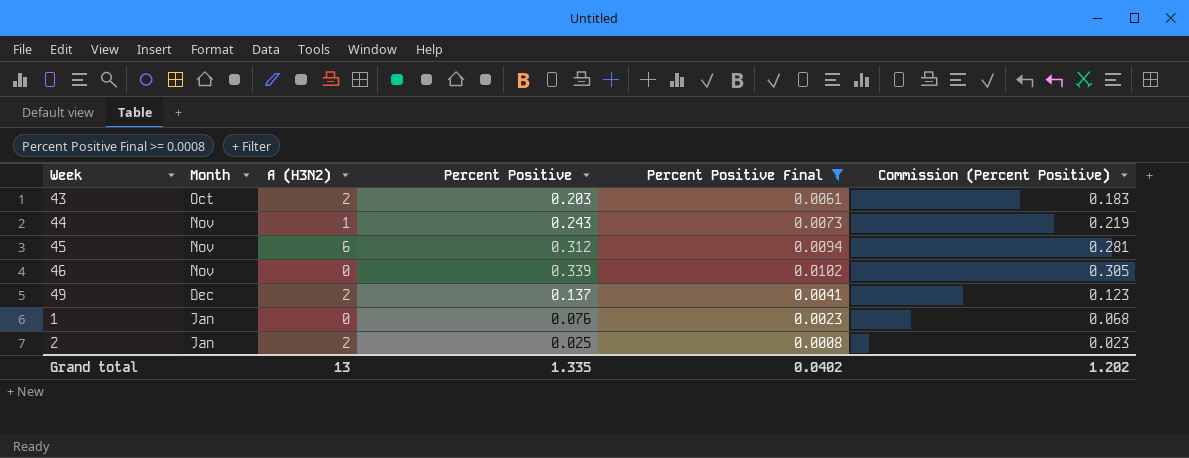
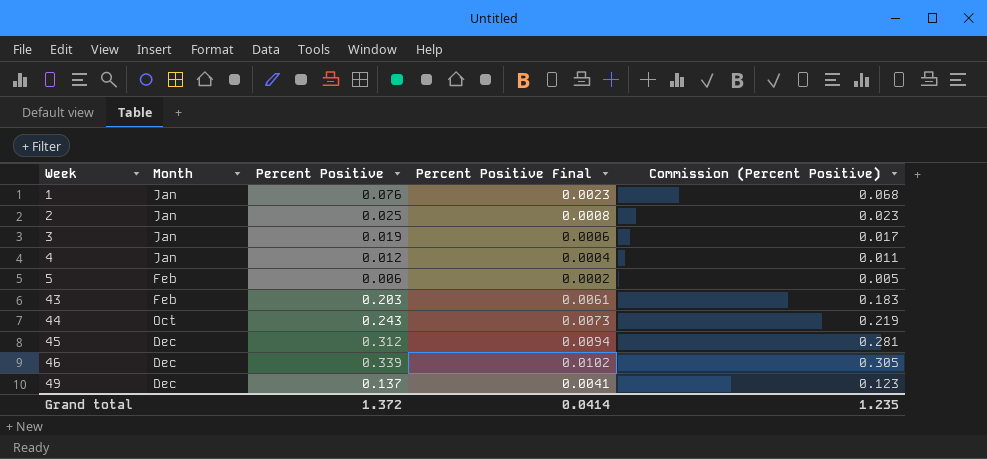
filter: Percent Positive Final >= 0.0008 -> none
row order: none -> Week ascending
column A (H3N2) | position: 3 -> none
43 | Month: Oct -> Feb
44 | Month: Nov -> Oct
45 | Month: Nov -> Dec
46 | Month: Nov -> Dec
Grand total | Percent Positive: 1.335 -> 1.372
Grand total | Percent Positive Final: 0.0402 -> 0.0414
Grand total | Commission (Percent Positive): 1.202 -> 1.235

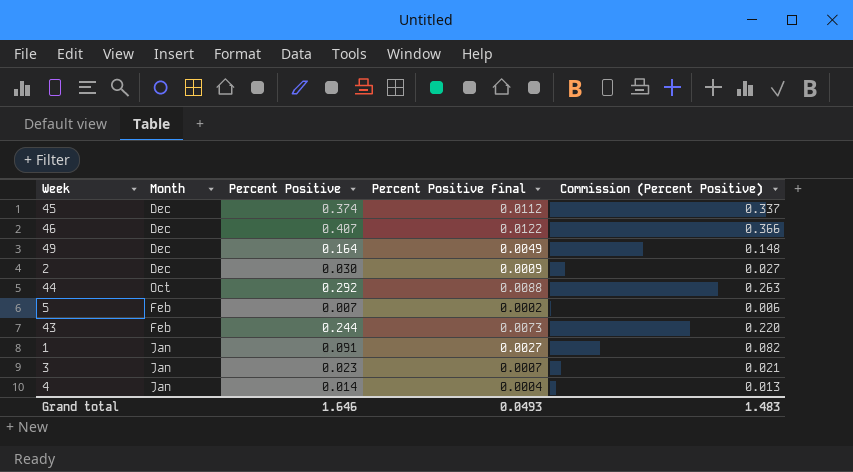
row order: Week ascending -> Month descending
45 | Percent Positive: 0.312 -> 0.374
45 | Percent Positive Final: 0.0094 -> 0.0112
45 | Commission (Percent Positive): 0.281 -> 0.337
46 | Percent Positive: 0.339 -> 0.407
46 | Percent Positive Final: 0.0102 -> 0.0122
46 | Commission (Percent Positive): 0.305 -> 0.366
49 | Percent Positive: 0.137 -> 0.164
49 | Percent Positive Final: 0.0041 -> 0.0049
49 | Commission (Percent Positive): 0.123 -> 0.148
2 | Month: Jan -> Dec
2 | Percent Positive: 0.025 -> 0.030
2 | Percent Positive Final: 0.0008 -> 0.0009
2 | Commission (Percent Positive): 0.023 -> 0.027
44 | Percent Positive: 0.243 -> 0.292
44 | Percent Positive Final: 0.0073 -> 0.0088
44 | Commission (Percent Positive): 0.219 -> 0.263
5 | Percent Positive: 0.006 -> 0.007
5 | Commission (Percent Positive): 0.005 -> 0.006
43 | Percent Positive: 0.203 -> 0.244
43 | Percent Positive Final: 0.0061 -> 0.0073
43 | Commission (Percent Positive): 0.183 -> 0.220
1 | Percent Positive: 0.076 -> 0.091
1 | Percent Positive Final: 0.0023 -> 0.0027
1 | Commission (Percent Positive): 0.068 -> 0.082
3 | Percent Positive: 0.019 -> 0.023
3 | Percent Positive Final: 0.0006 -> 0.0007
3 | Commission (Percent Positive): 0.017 -> 0.021
4 | Percent Positive: 0.012 -> 0.014
4 | Commission (Percent Positive): 0.011 -> 0.013
Grand total | Percent Positive: 1.372 -> 1.646
Grand total | Percent Positive Final: 0.0414 -> 0.0493
Grand total | Commission (Percent Positive): 1.235 -> 1.483

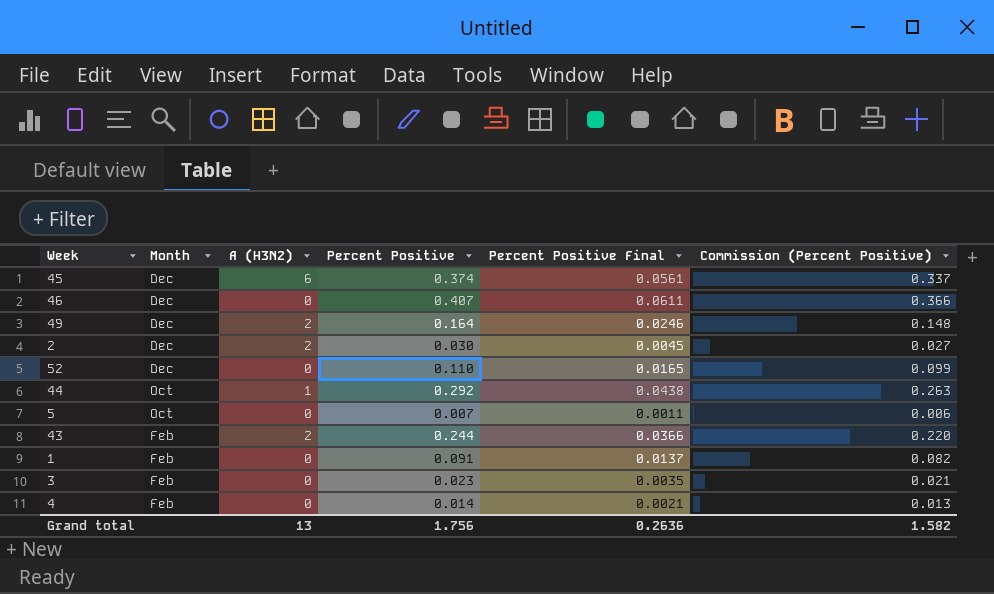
column A (H3N2) | position: none -> 3
column Percent Positive Final | formula: [Percent Positive] * 0.03 -> [Percent Positive] * 0.15
row 52: none -> Dec | 0 | 0.110 | 0.0165 | 0.099
5 | Month: Feb -> Oct
1 | Month: Jan -> Feb
3 | Month: Jan -> Feb
4 | Month: Jan -> Feb
Grand total | Percent Positive: 1.646 -> 1.756
Grand total | Percent Positive Final: 0.0493 -> 0.2636
Grand total | Commission (Percent Positive): 1.483 -> 1.582

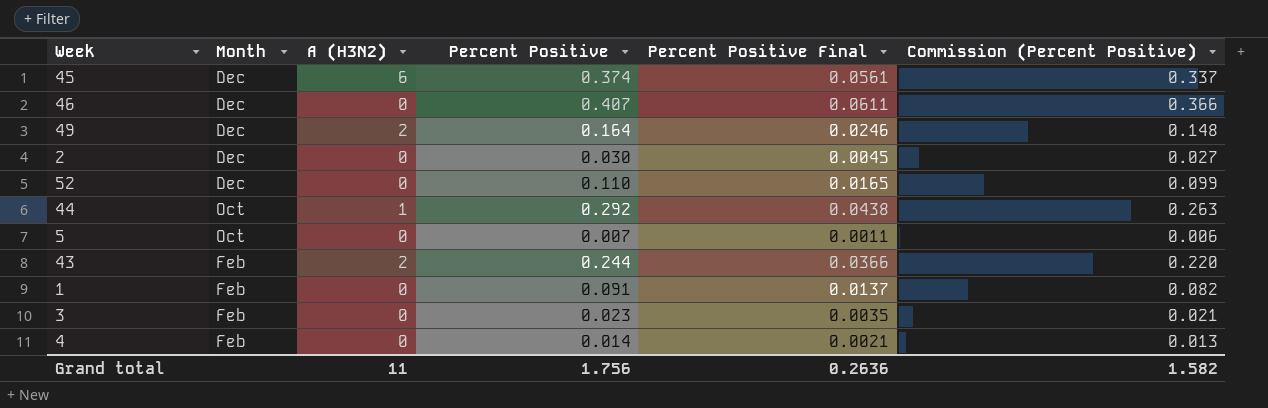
2 | A (H3N2): 2 -> 0
Grand total | A (H3N2): 13 -> 11

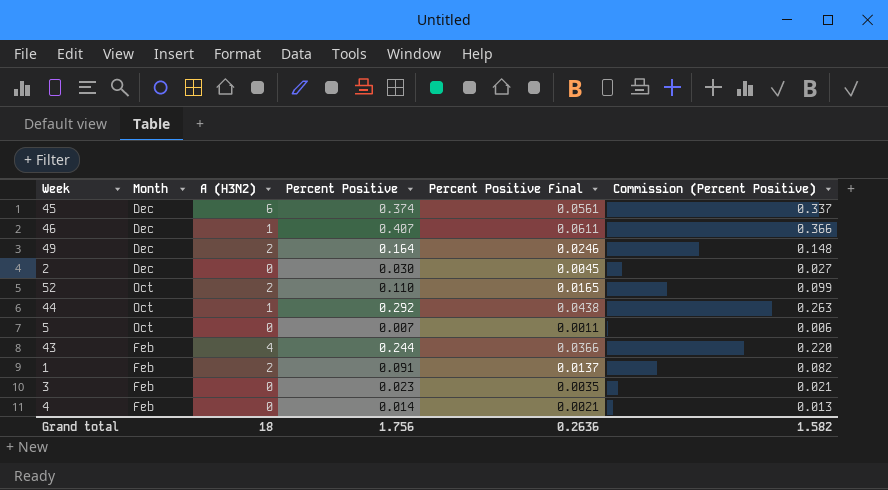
46 | A (H3N2): 0 -> 1
52 | Month: Dec -> Oct
52 | A (H3N2): 0 -> 2
43 | A (H3N2): 2 -> 4
1 | A (H3N2): 0 -> 2
Grand total | A (H3N2): 11 -> 18

